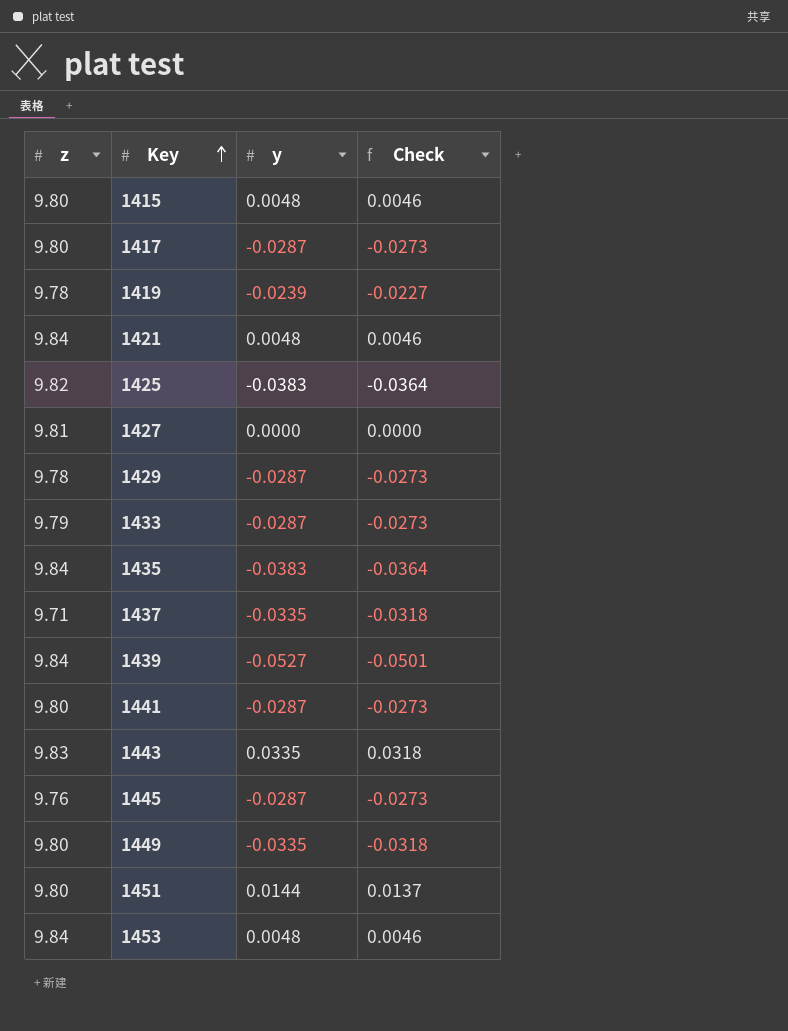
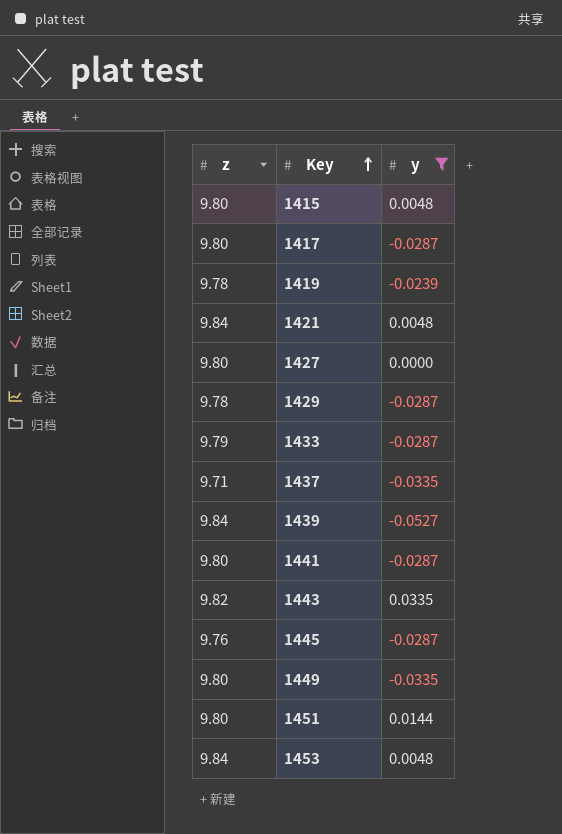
filter: none -> y != -0.0383
column Check | formula: [y] * 0.95 -> none
1427 | z: 9.81 -> 9.80
1443 | z: 9.83 -> 9.82

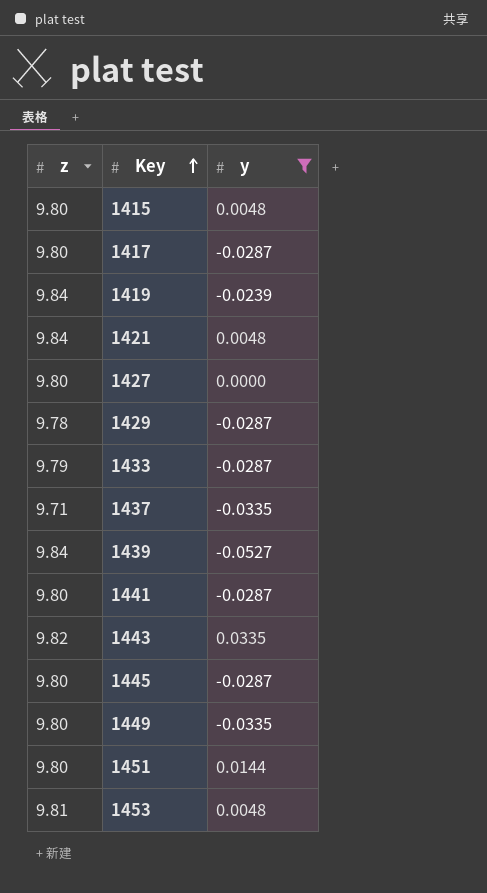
1419 | z: 9.78 -> 9.84
1445 | z: 9.76 -> 9.80
1453 | z: 9.84 -> 9.81

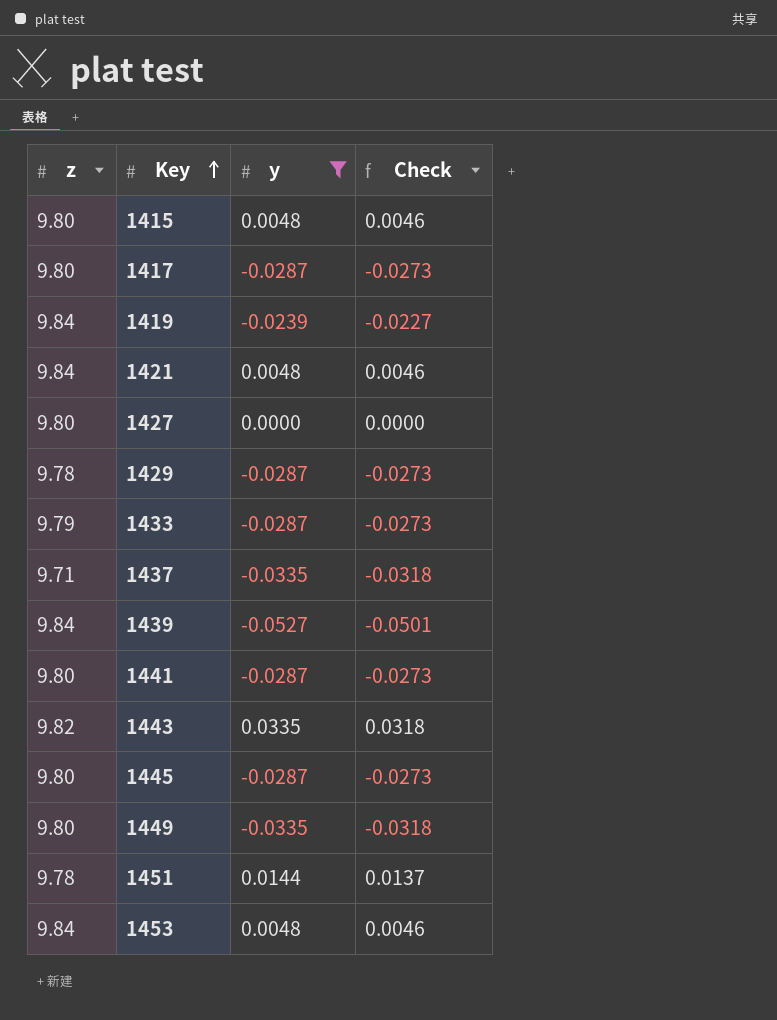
column Check | formula: none -> [y] * 0.95
1451 | z: 9.80 -> 9.78
1453 | z: 9.81 -> 9.84

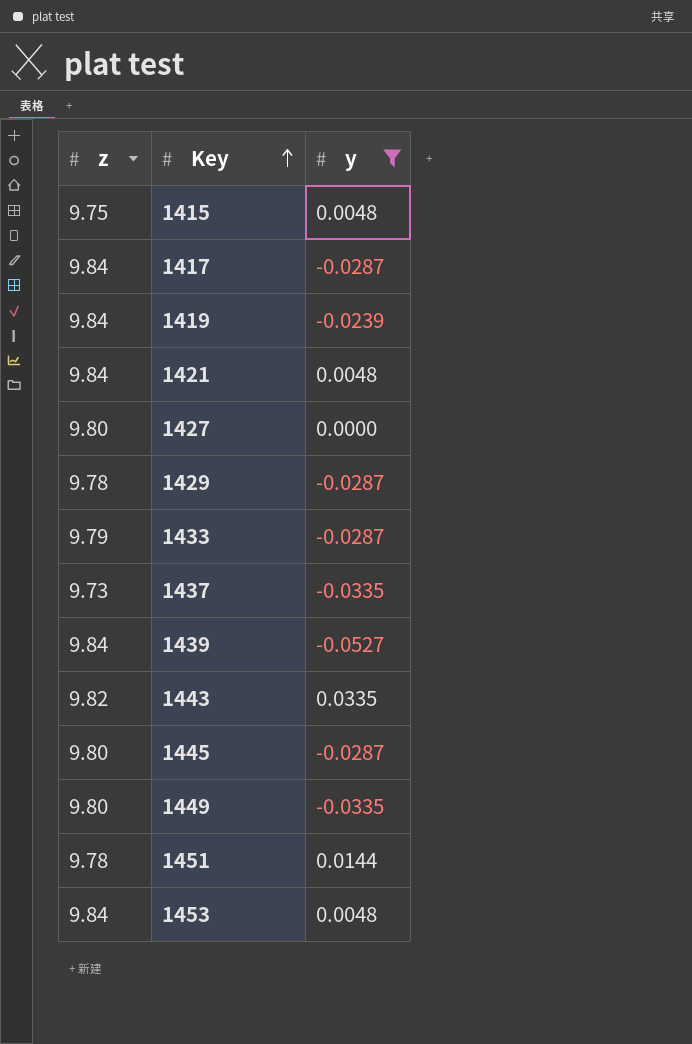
column Check | formula: [y] * 0.95 -> none
row 1441: 9.80 | -0.0287 | -0.0273 -> none
1415 | z: 9.80 -> 9.75
1417 | z: 9.80 -> 9.84
1437 | z: 9.71 -> 9.73

